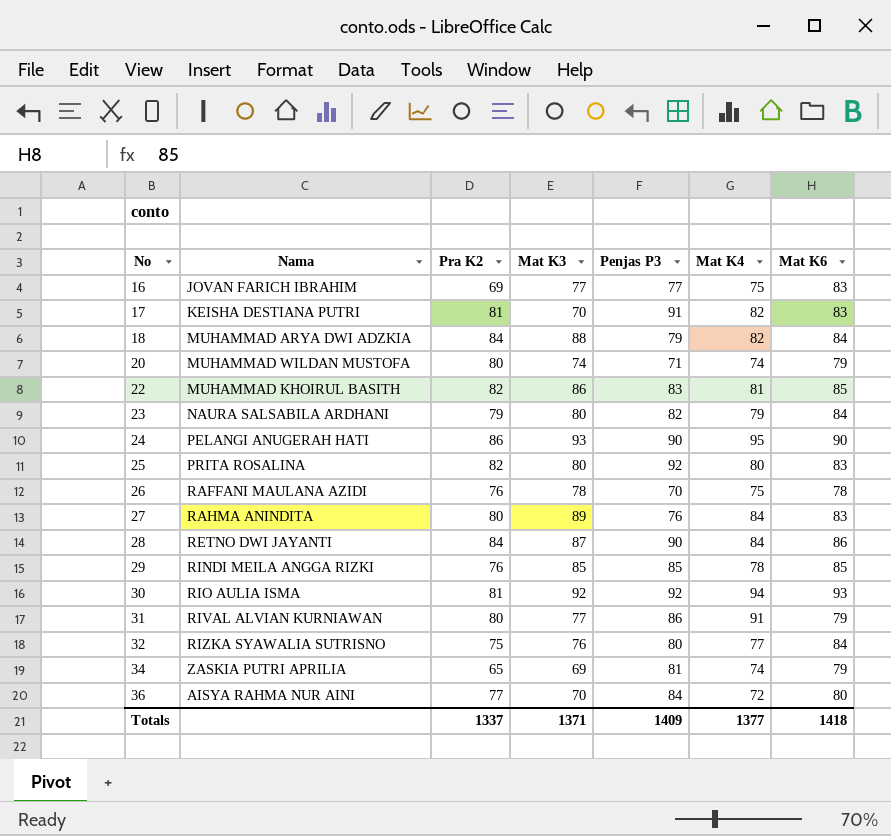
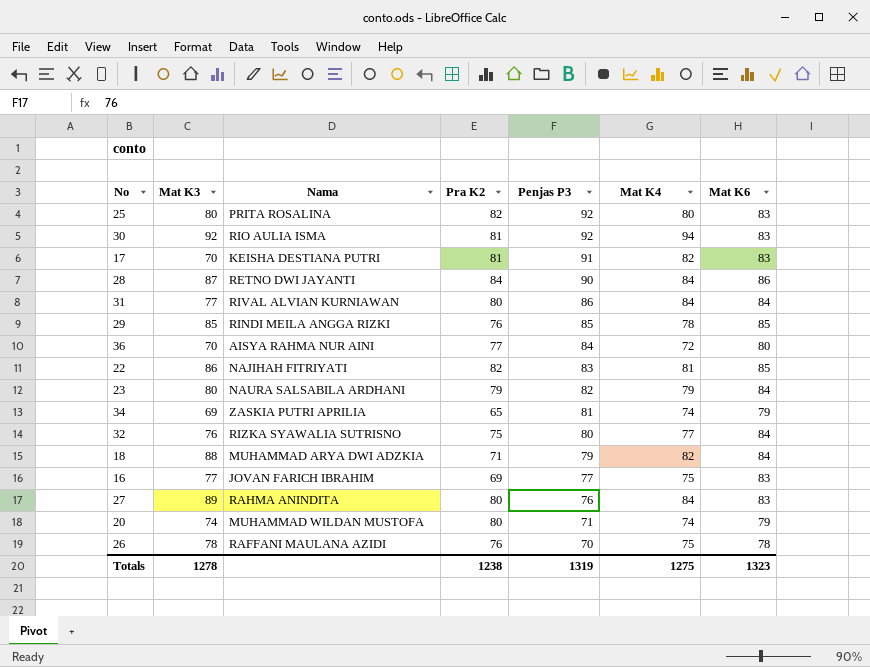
row order: No ascending -> Penjas P3 descending
column Mat K3 | position: 4 -> 2
row 24: PELANGI ANUGERAH HATI | 86 | 93 | 90 | 95 | 90 -> none
30 | Mat K6: 93 -> 83
31 | Mat K4: 91 -> 84
31 | Mat K6: 79 -> 84
22 | Nama: MUHAMMAD KHOIRUL BASITH -> NAJIHAH FITRIYATI
18 | Pra K2: 84 -> 71
Totals | Mat K3: 1371 -> 1278
Totals | Pra K2: 1337 -> 1238
Totals | Penjas P3: 1409 -> 1319
Totals | Mat K4: 1377 -> 1275
Totals | Mat K6: 1418 -> 1323

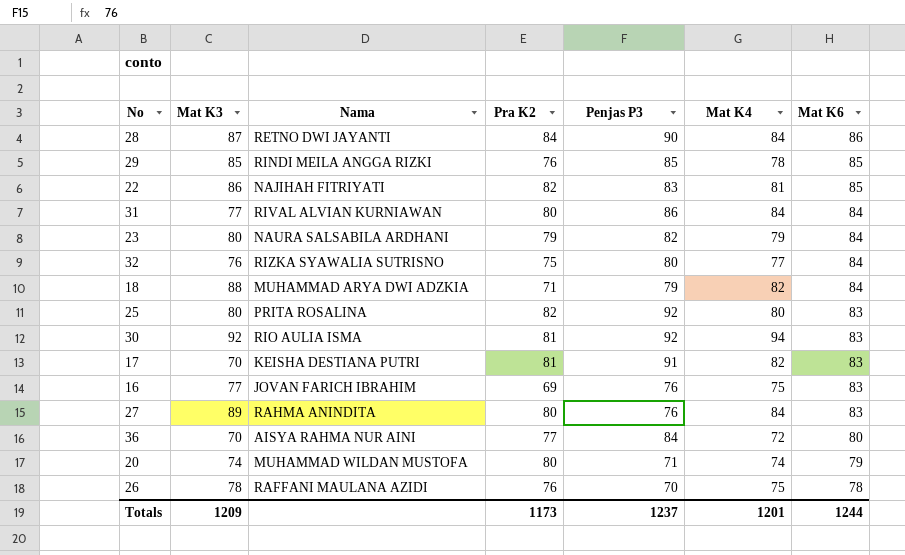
row order: Penjas P3 descending -> Mat K6 descending
row 34: 69 | ZASKIA PUTRI APRILIA | 65 | 81 | 74 | 79 -> none
16 | Penjas P3: 77 -> 76
Totals | Mat K3: 1278 -> 1209
Totals | Pra K2: 1238 -> 1173
Totals | Penjas P3: 1319 -> 1237
Totals | Mat K4: 1275 -> 1201
Totals | Mat K6: 1323 -> 1244

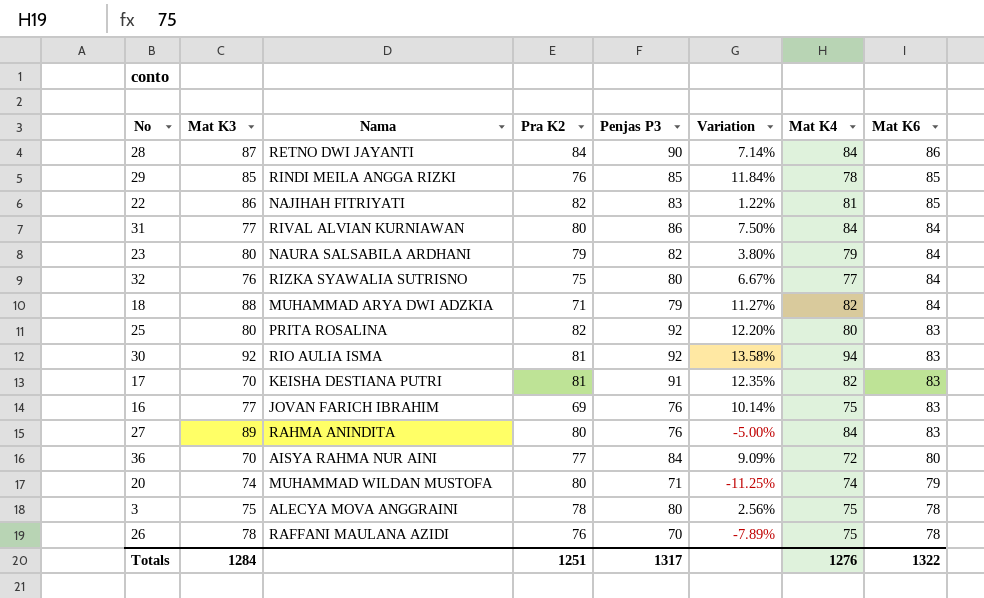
column Variation | formula: none -> ([Penjas P3] - [Pra K2]) / [Pra K2]
row 3: none -> 75 | ALECYA MOVA ANGGRAINI | 78 | 80 | 2.56% | 75 | 78
Totals | Mat K3: 1209 -> 1284
Totals | Pra K2: 1173 -> 1251
Totals | Penjas P3: 1237 -> 1317
Totals | Mat K4: 1201 -> 1276
Totals | Mat K6: 1244 -> 1322

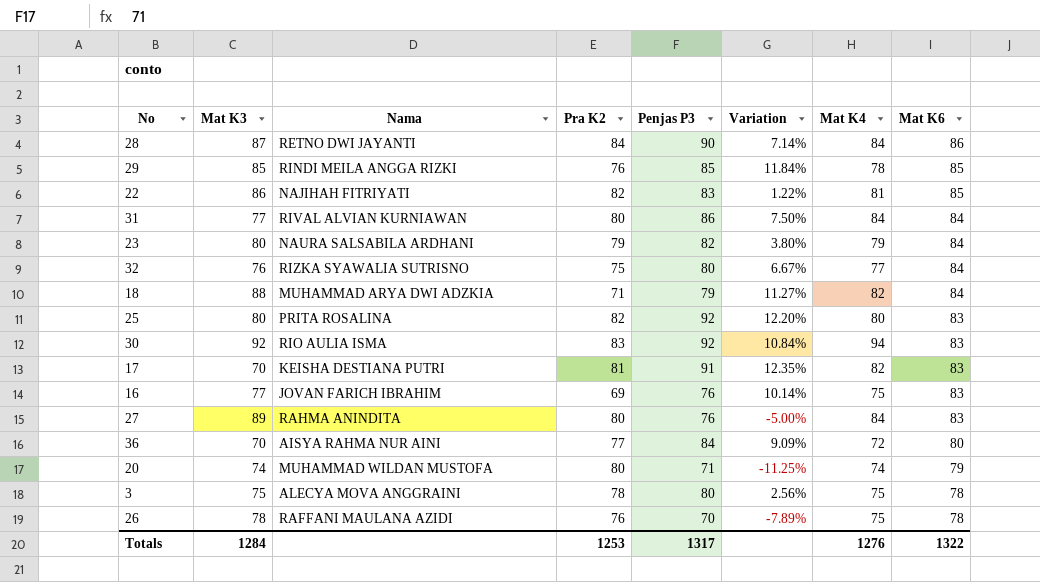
30 | Pra K2: 81 -> 83
30 | Variation: 13.58% -> 10.84%
Totals | Pra K2: 1251 -> 1253

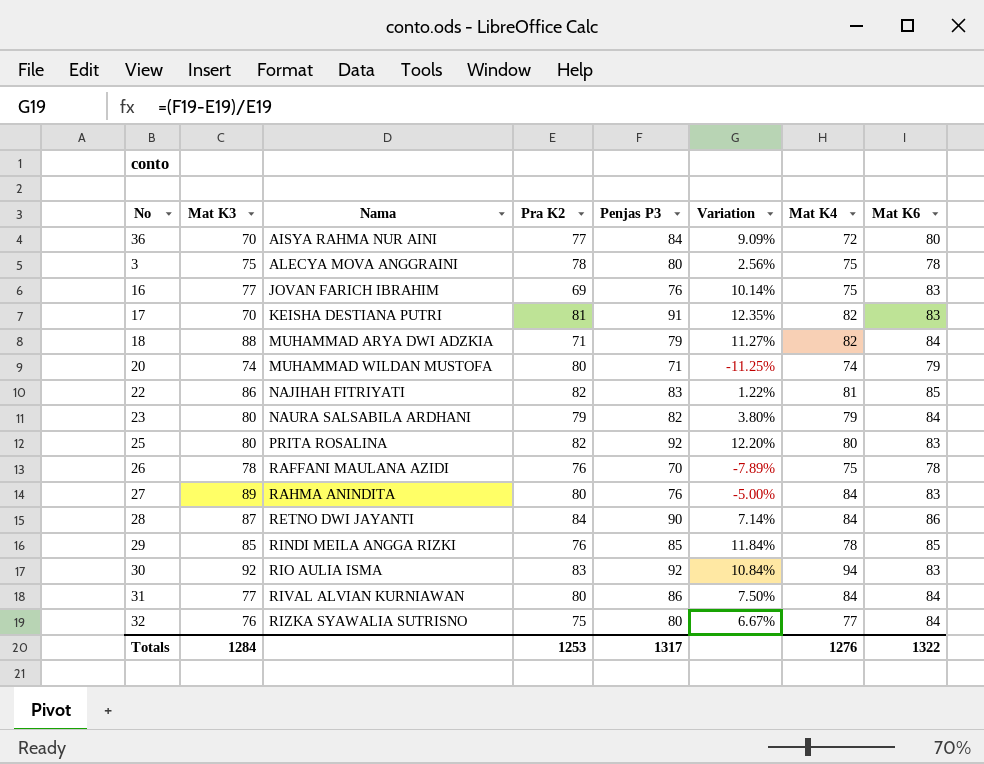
row order: Mat K6 descending -> Nama ascending

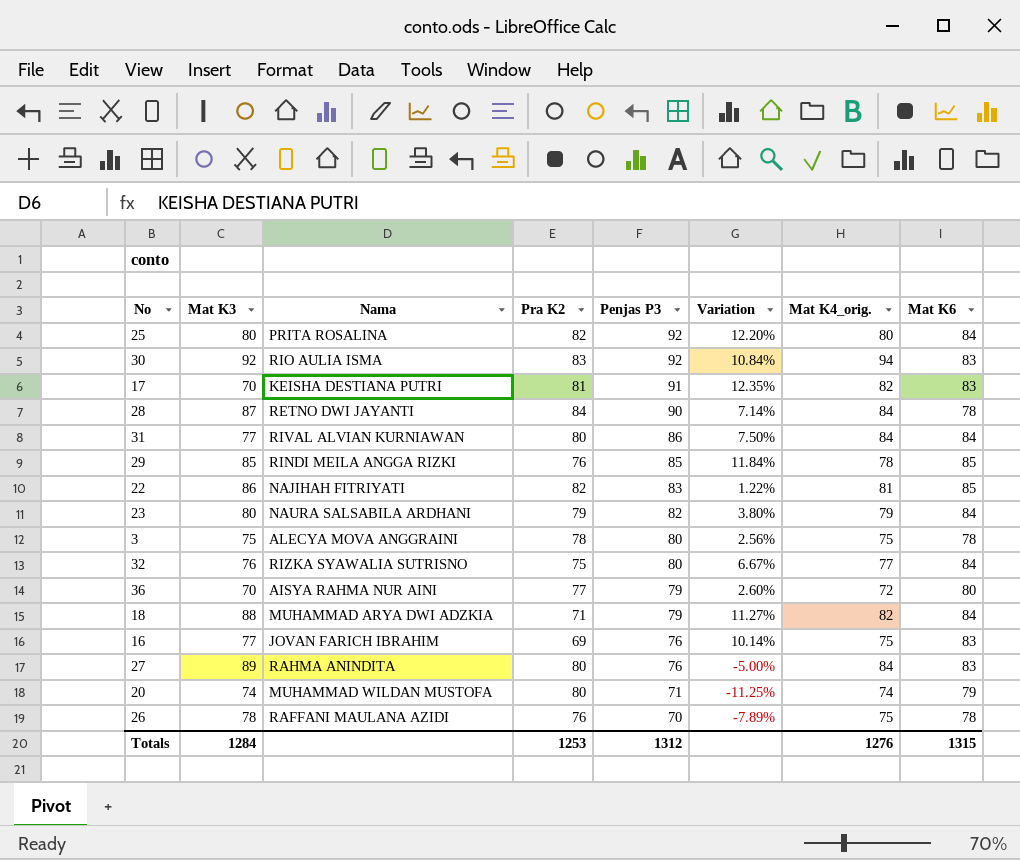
row order: Nama ascending -> Penjas P3 descending
column name: Mat K4 -> Mat K4_orig.
25 | Mat K6: 83 -> 84
28 | Mat K6: 86 -> 78
36 | Penjas P3: 84 -> 79
36 | Variation: 9.09% -> 2.60%
Totals | Penjas P3: 1317 -> 1312
Totals | Mat K6: 1322 -> 1315

